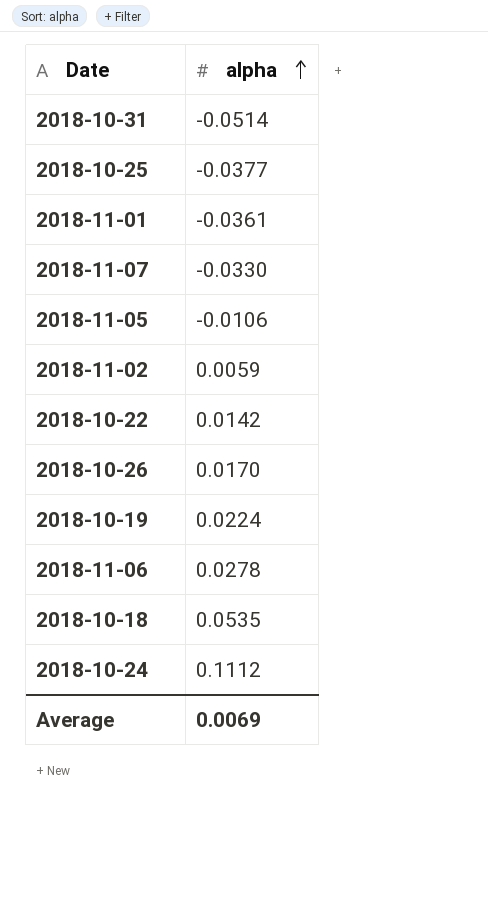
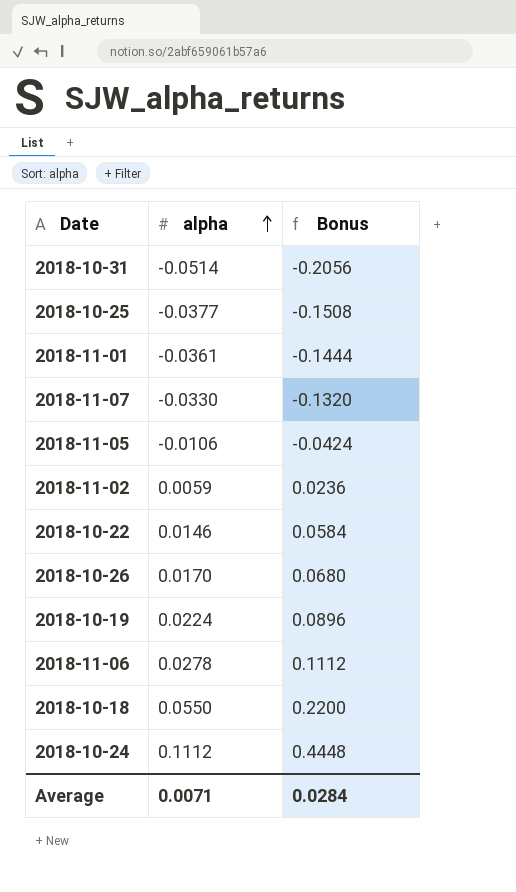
column Bonus | formula: none -> [alpha] * 4
2018-10-22 | alpha: 0.0142 -> 0.0146
2018-10-18 | alpha: 0.0535 -> 0.0550
Average | alpha: 0.0069 -> 0.0071

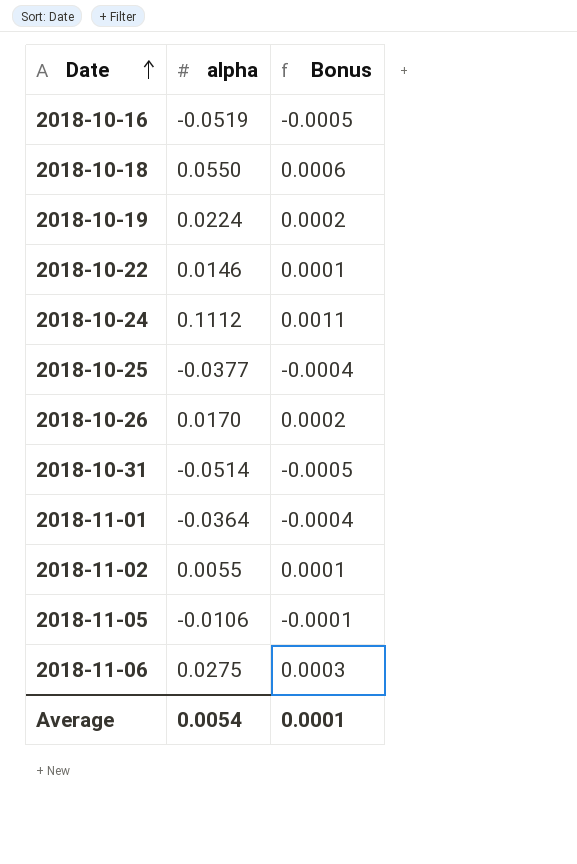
row order: alpha ascending -> Date ascending
column Bonus | formula: [alpha] * 4 -> [alpha] * 0.01
row 2018-11-07: -0.0330 | -0.1320 -> none
row 2018-10-16: none -> -0.0519 | -0.0005
2018-11-01 | alpha: -0.0361 -> -0.0364
2018-11-02 | alpha: 0.0059 -> 0.0055
2018-11-06 | alpha: 0.0278 -> 0.0275
Average | alpha: 0.0071 -> 0.0054
Average | Bonus: 0.0284 -> 0.0001

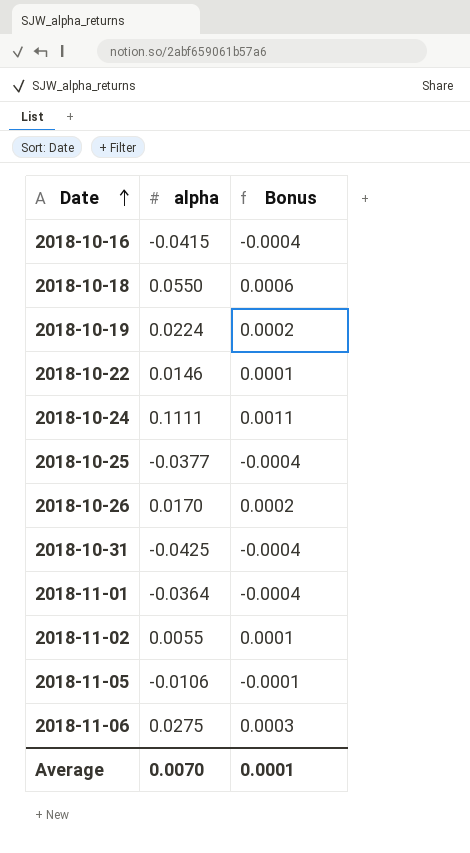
2018-10-16 | alpha: -0.0519 -> -0.0415
2018-10-16 | Bonus: -0.0005 -> -0.0004
2018-10-24 | alpha: 0.1112 -> 0.1111
2018-10-31 | alpha: -0.0514 -> -0.0425
2018-10-31 | Bonus: -0.0005 -> -0.0004
Average | alpha: 0.0054 -> 0.0070

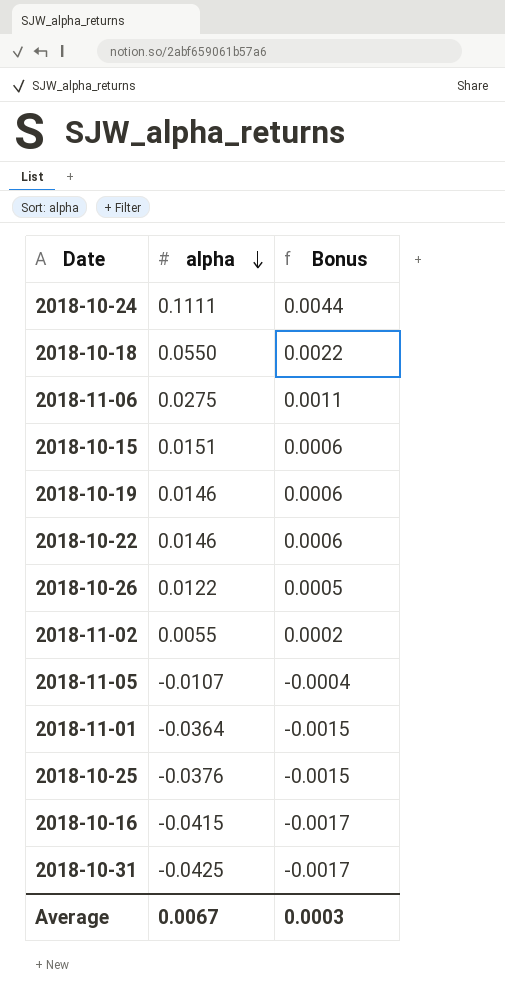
row order: Date ascending -> alpha descending
column Bonus | formula: [alpha] * 0.01 -> [alpha] * 0.04
row 2018-10-15: none -> 0.0151 | 0.0006
2018-10-19 | alpha: 0.0224 -> 0.0146
2018-10-26 | alpha: 0.0170 -> 0.0122
2018-11-05 | alpha: -0.0106 -> -0.0107
2018-10-25 | alpha: -0.0377 -> -0.0376
Average | alpha: 0.0070 -> 0.0067
Average | Bonus: 0.0001 -> 0.0003

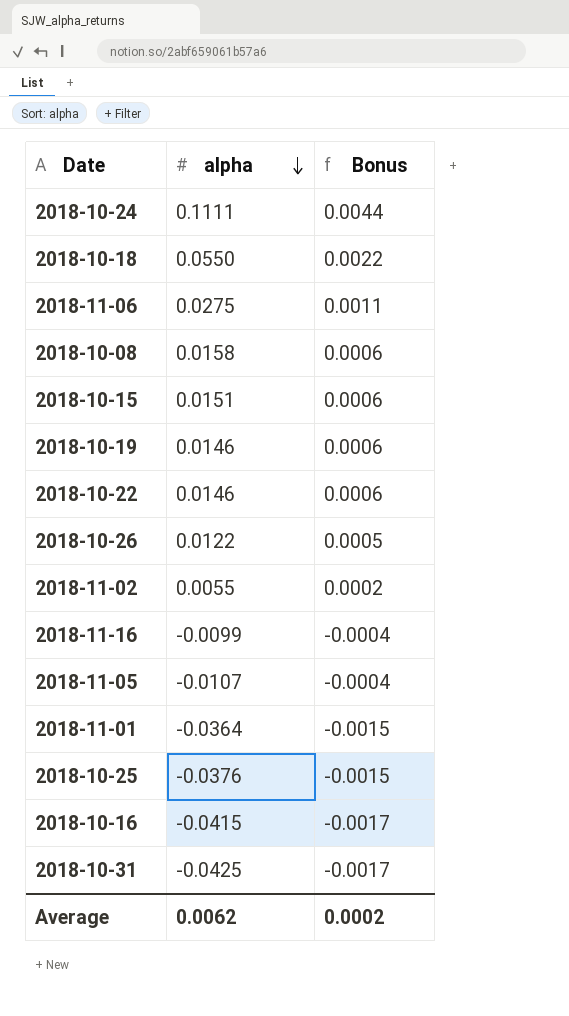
row 2018-10-08: none -> 0.0158 | 0.0006
row 2018-11-16: none -> -0.0099 | -0.0004
Average | alpha: 0.0067 -> 0.0062
Average | Bonus: 0.0003 -> 0.0002

